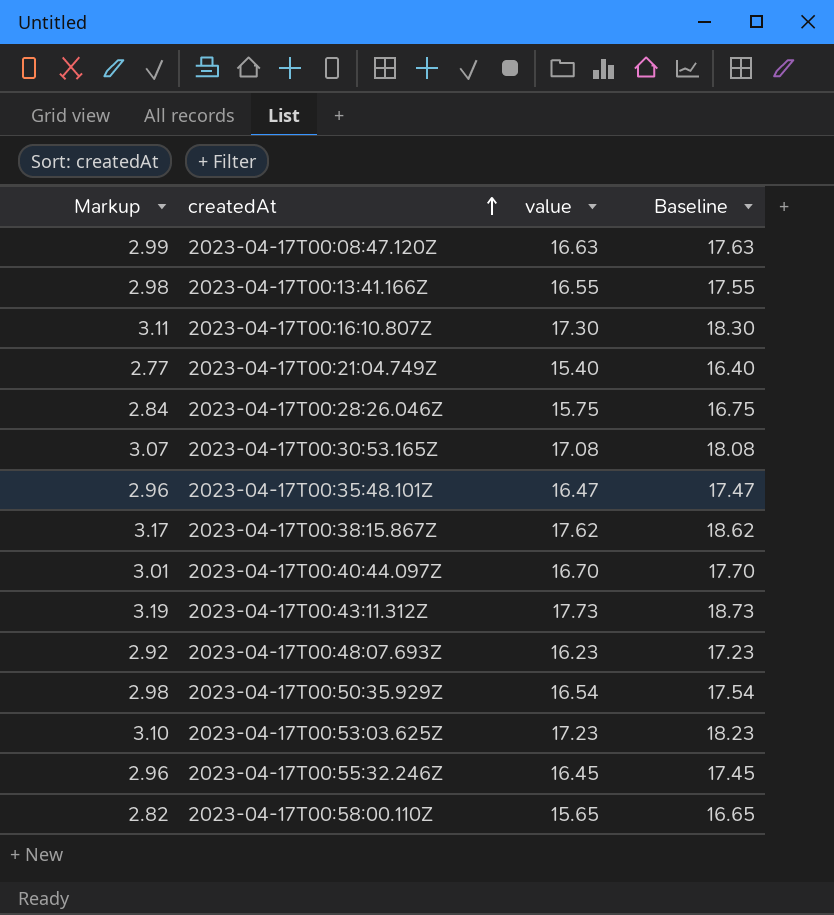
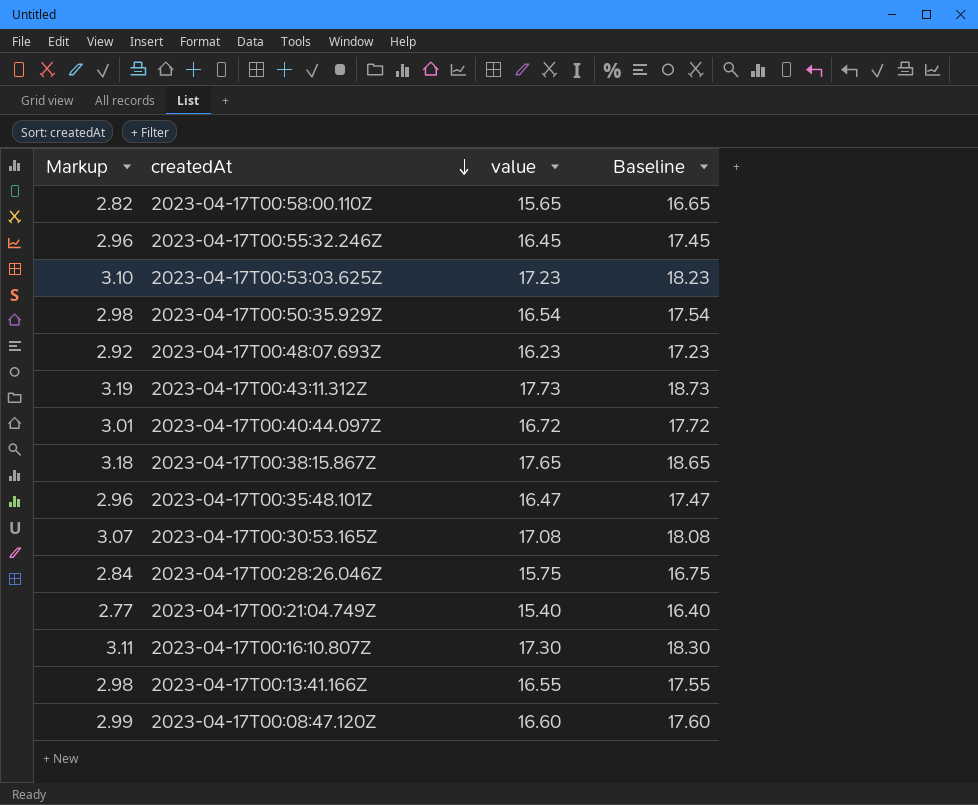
row order: createdAt ascending -> createdAt descending
2023-04-17T00:40:44.097Z | value: 16.70 -> 16.72
2023-04-17T00:40:44.097Z | Baseline: 17.70 -> 17.72
2023-04-17T00:38:15.867Z | Markup: 3.17 -> 3.18
2023-04-17T00:38:15.867Z | value: 17.62 -> 17.65
2023-04-17T00:38:15.867Z | Baseline: 18.62 -> 18.65
2023-04-17T00:08:47.120Z | value: 16.63 -> 16.60
2023-04-17T00:08:47.120Z | Baseline: 17.63 -> 17.60

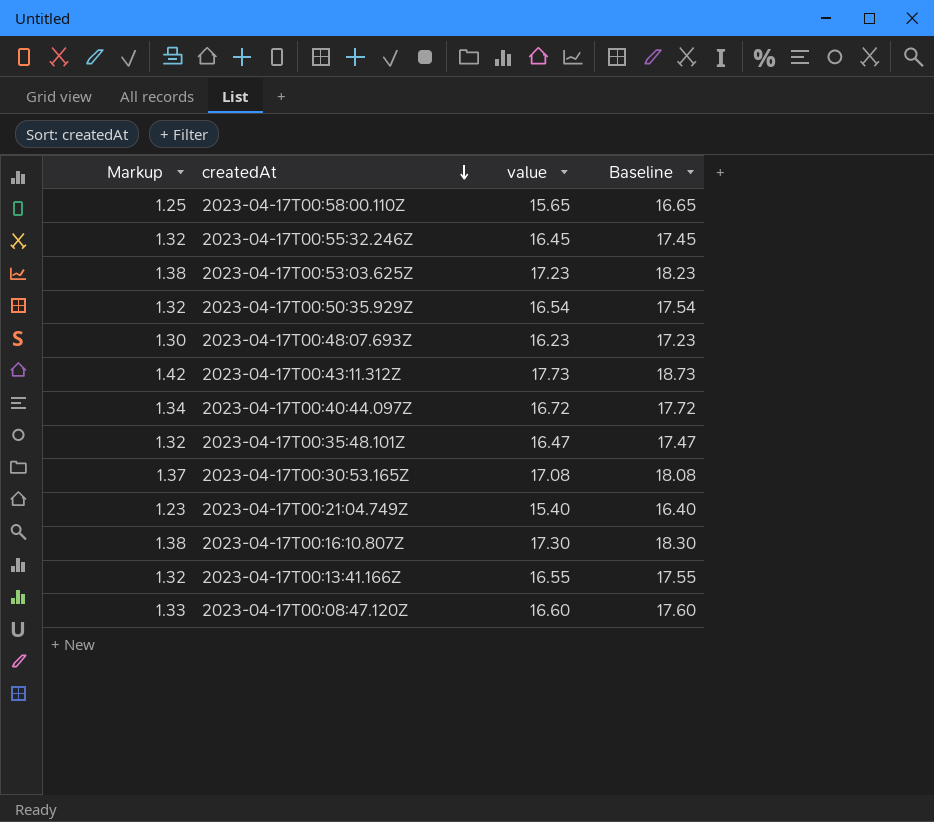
column Markup | formula: [value] * 0.18 -> [value] * 0.08
row 2023-04-17T00:38:15.867Z: 3.18 | 17.65 | 18.65 -> none
row 2023-04-17T00:28:26.046Z: 2.84 | 15.75 | 16.75 -> none

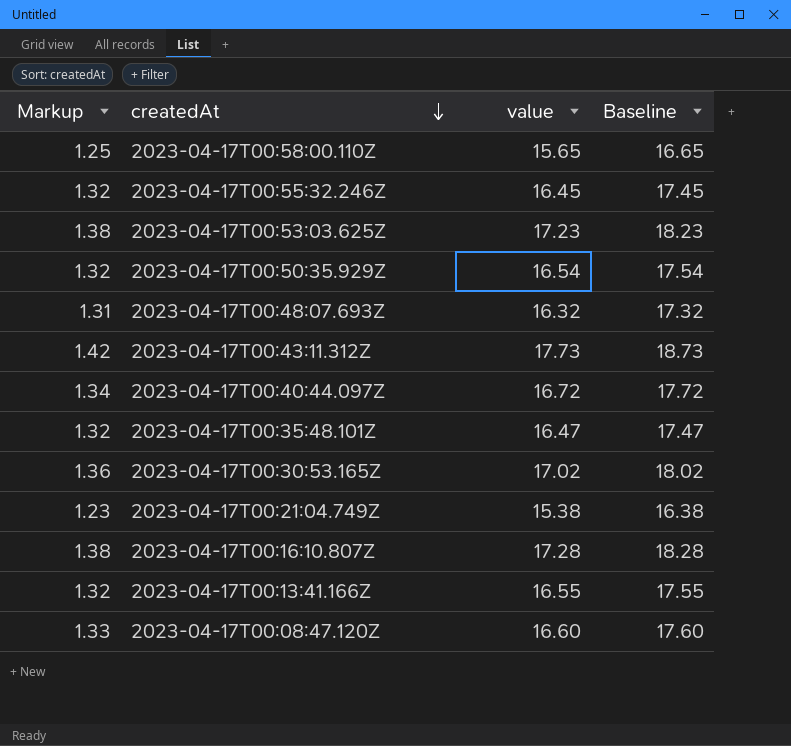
2023-04-17T00:48:07.693Z | Markup: 1.30 -> 1.31
2023-04-17T00:48:07.693Z | value: 16.23 -> 16.32
2023-04-17T00:48:07.693Z | Baseline: 17.23 -> 17.32
2023-04-17T00:30:53.165Z | Markup: 1.37 -> 1.36
2023-04-17T00:30:53.165Z | value: 17.08 -> 17.02
2023-04-17T00:30:53.165Z | Baseline: 18.08 -> 18.02
2023-04-17T00:21:04.749Z | value: 15.40 -> 15.38
2023-04-17T00:21:04.749Z | Baseline: 16.40 -> 16.38
2023-04-17T00:16:10.807Z | value: 17.30 -> 17.28
2023-04-17T00:16:10.807Z | Baseline: 18.30 -> 18.28

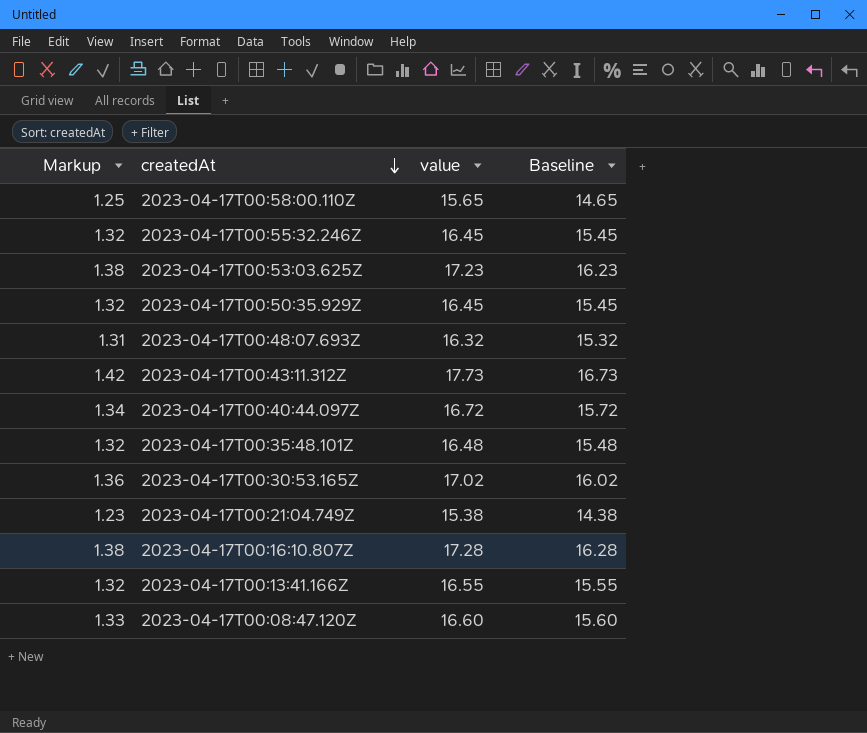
column Baseline | formula: [value] + 1 -> [value] - 1
2023-04-17T00:50:35.929Z | value: 16.54 -> 16.45
2023-04-17T00:35:48.101Z | value: 16.47 -> 16.48

